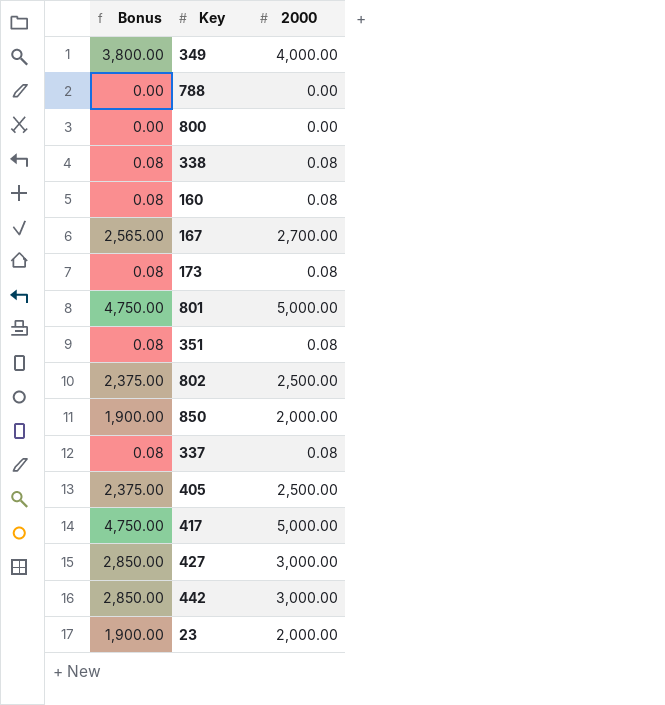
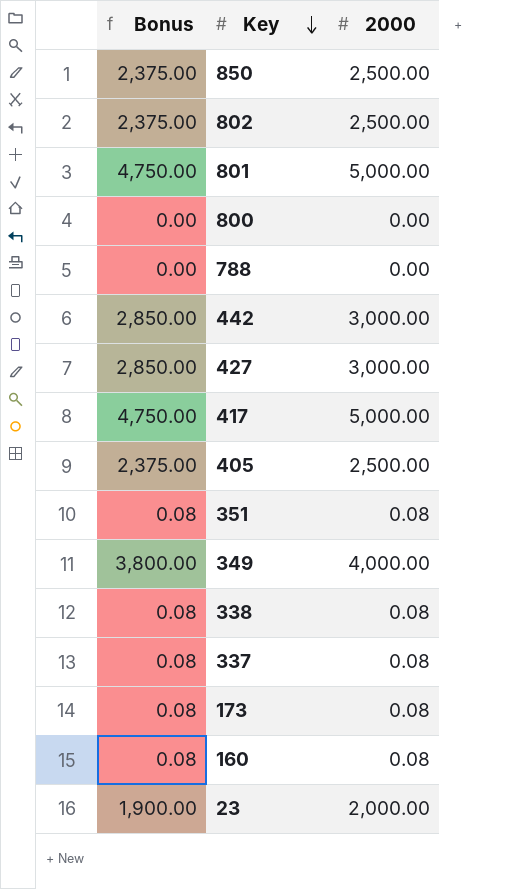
row order: none -> Key descending
row 167: 2,565.00 | 2,700.00 -> none
850 | Bonus: 1,900.00 -> 2,375.00
850 | 2000: 2,000.00 -> 2,500.00

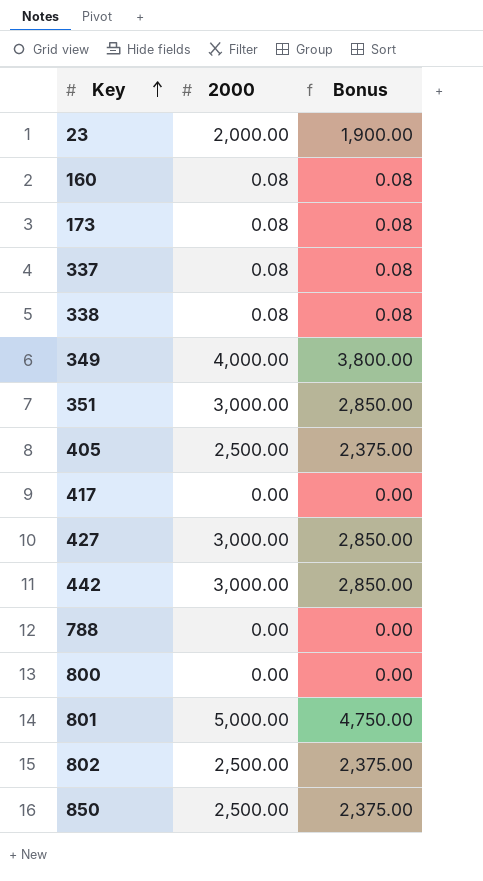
row order: Key descending -> Key ascending
column Bonus | position: 1 -> 3
351 | 2000: 0.08 -> 3,000.00
351 | Bonus: 0.08 -> 2,850.00
417 | 2000: 5,000.00 -> 0.00
417 | Bonus: 4,750.00 -> 0.00

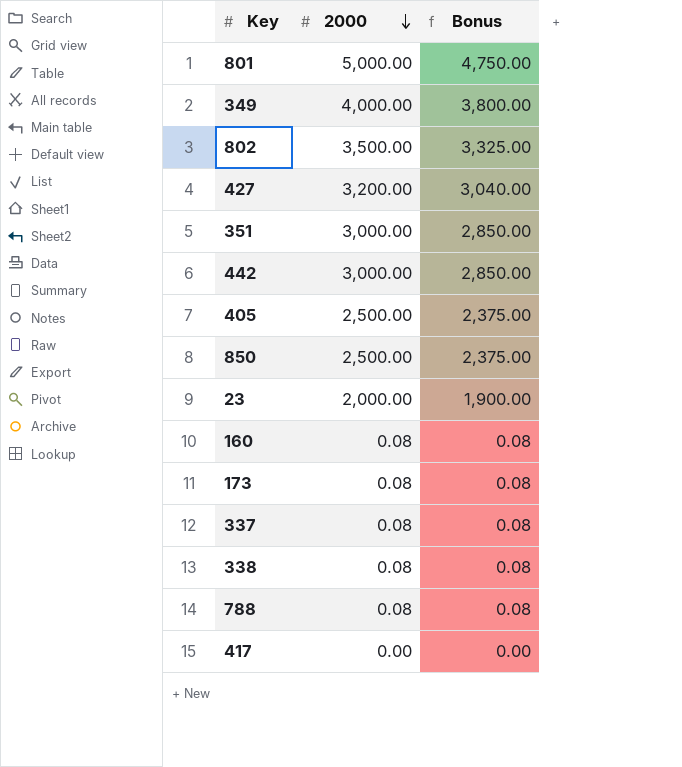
row order: Key ascending -> 2000 descending
row 800: 0.00 | 0.00 -> none
802 | 2000: 2,500.00 -> 3,500.00
802 | Bonus: 2,375.00 -> 3,325.00
427 | 2000: 3,000.00 -> 3,200.00
427 | Bonus: 2,850.00 -> 3,040.00
788 | 2000: 0.00 -> 0.08
788 | Bonus: 0.00 -> 0.08

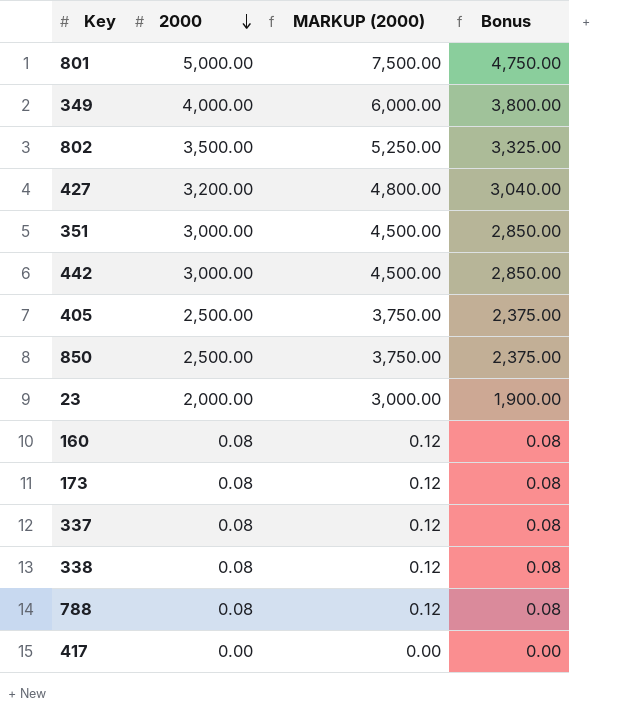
column MARKUP (2000) | formula: none -> [2000] * 1.5

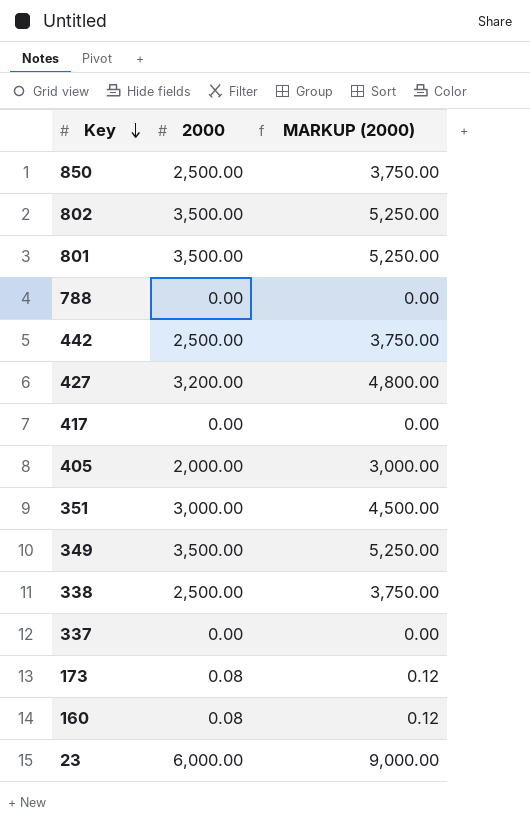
row order: 2000 descending -> Key descending
column Bonus | formula: [2000] * 0.95 -> none
801 | 2000: 5,000.00 -> 3,500.00
801 | MARKUP (2000): 7,500.00 -> 5,250.00
788 | 2000: 0.08 -> 0.00
788 | MARKUP (2000): 0.12 -> 0.00
442 | 2000: 3,000.00 -> 2,500.00
442 | MARKUP (2000): 4,500.00 -> 3,750.00
405 | 2000: 2,500.00 -> 2,000.00
405 | MARKUP (2000): 3,750.00 -> 3,000.00
349 | 2000: 4,000.00 -> 3,500.00
349 | MARKUP (2000): 6,000.00 -> 5,250.00
338 | 2000: 0.08 -> 2,500.00
338 | MARKUP (2000): 0.12 -> 3,750.00
337 | 2000: 0.08 -> 0.00
337 | MARKUP (2000): 0.12 -> 0.00
23 | 2000: 2,000.00 -> 6,000.00
23 | MARKUP (2000): 3,000.00 -> 9,000.00

